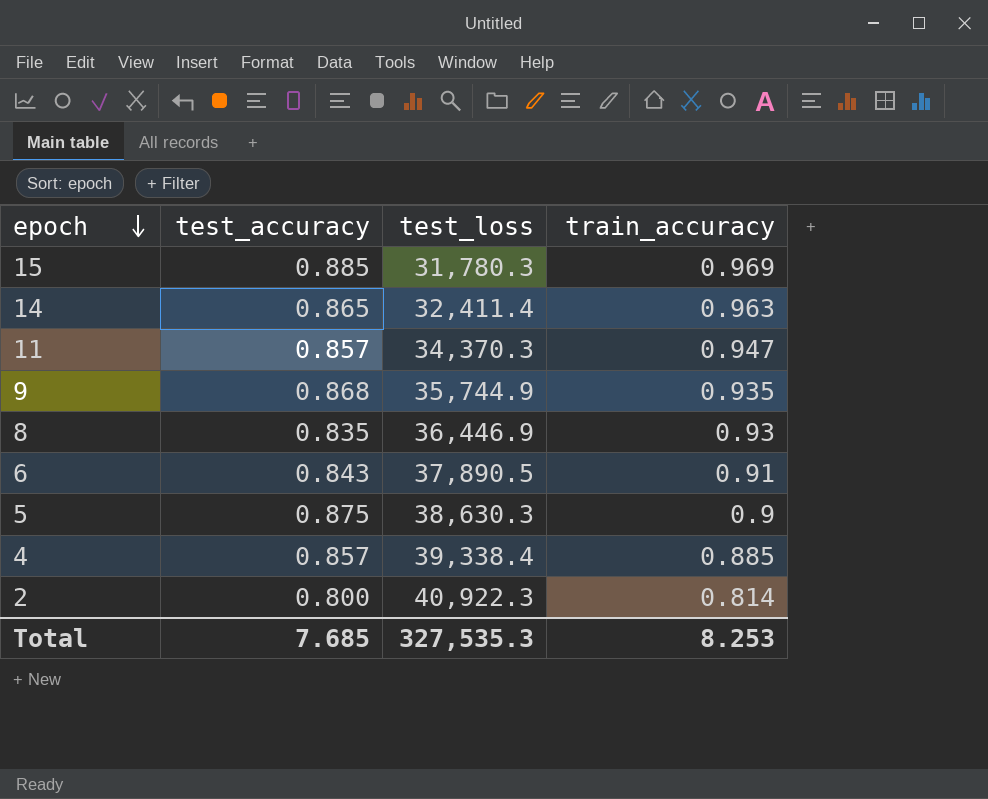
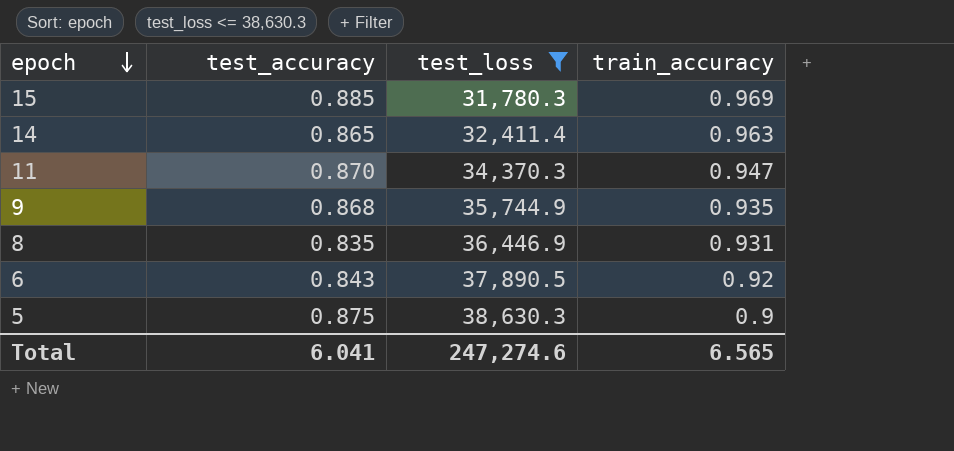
filter: none -> test_loss <= 38,630.3
11 | test_accuracy: 0.857 -> 0.870
8 | train_accuracy: 0.93 -> 0.931
6 | train_accuracy: 0.91 -> 0.92
Total | test_accuracy: 7.685 -> 6.041
Total | test_loss: 327,535.3 -> 247,274.6
Total | train_accuracy: 8.253 -> 6.565

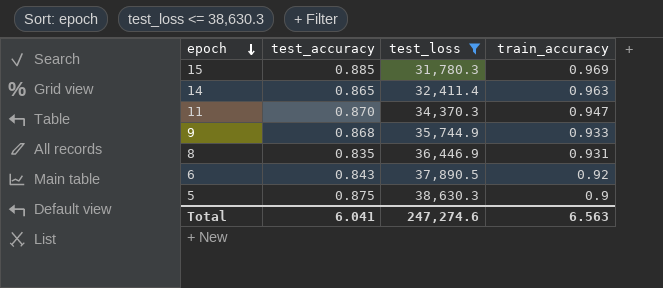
9 | train_accuracy: 0.935 -> 0.933
Total | train_accuracy: 6.565 -> 6.563

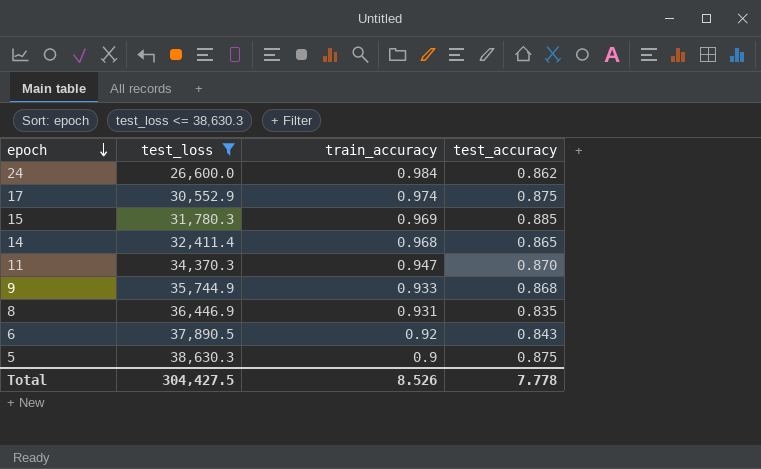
column test_accuracy | position: 2 -> 4
row 24: none -> 26,600.0 | 0.984 | 0.862
row 17: none -> 30,552.9 | 0.974 | 0.875
14 | train_accuracy: 0.963 -> 0.968
Total | test_loss: 247,274.6 -> 304,427.5
Total | train_accuracy: 6.563 -> 8.526
Total | test_accuracy: 6.041 -> 7.778

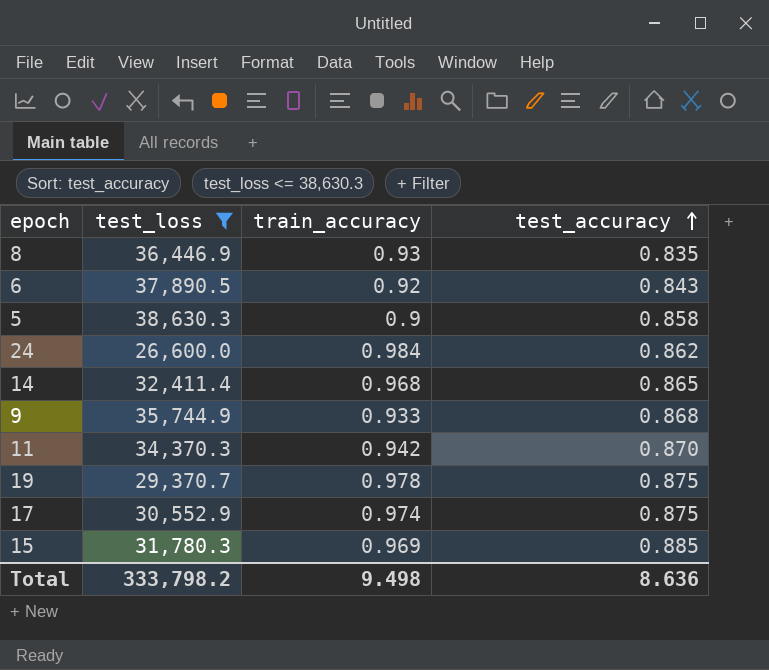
row order: epoch descending -> test_accuracy ascending
8 | train_accuracy: 0.931 -> 0.93
5 | test_accuracy: 0.875 -> 0.858
11 | train_accuracy: 0.947 -> 0.942
row 19: none -> 29,370.7 | 0.978 | 0.875
Total | test_loss: 304,427.5 -> 333,798.2
Total | train_accuracy: 8.526 -> 9.498
Total | test_accuracy: 7.778 -> 8.636

